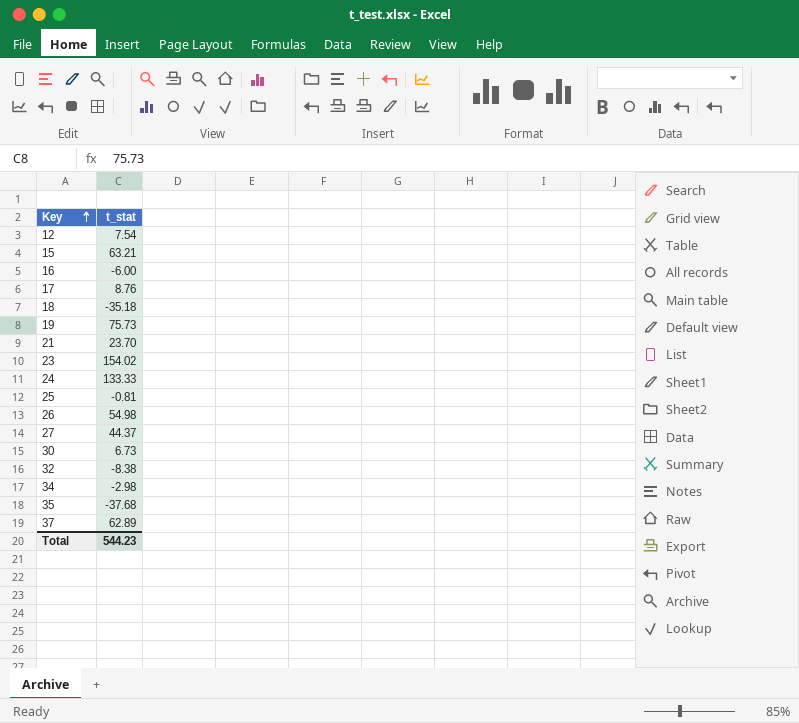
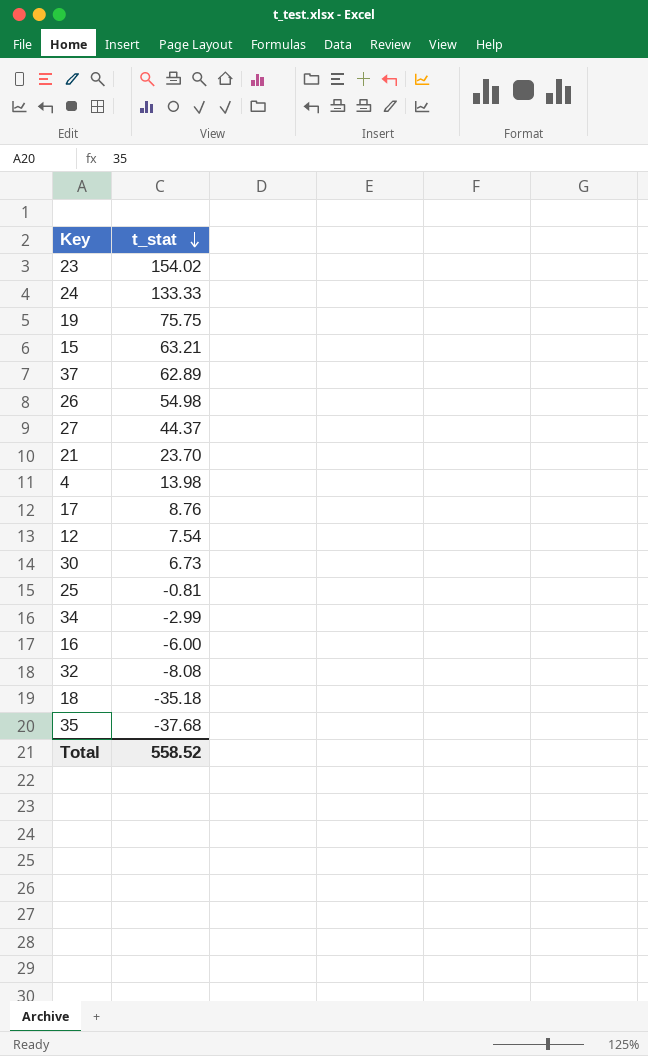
row order: Key ascending -> t_stat descending
19 | t_stat: 75.73 -> 75.75
row 4: none -> 13.98
34 | t_stat: -2.98 -> -2.99
32 | t_stat: -8.38 -> -8.08
Total | t_stat: 544.23 -> 558.52

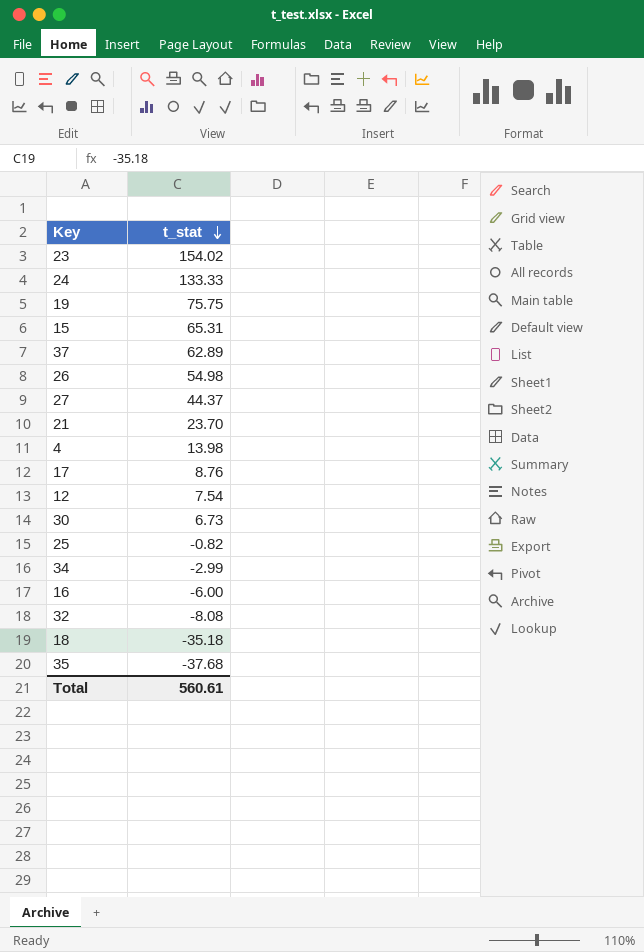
15 | t_stat: 63.21 -> 65.31
25 | t_stat: -0.81 -> -0.82
Total | t_stat: 558.52 -> 560.61

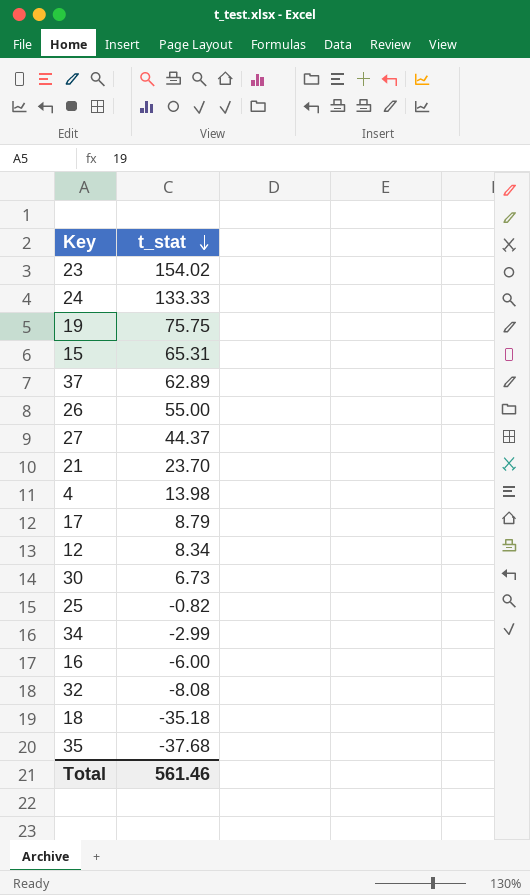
26 | t_stat: 54.98 -> 55.00
17 | t_stat: 8.76 -> 8.79
12 | t_stat: 7.54 -> 8.34
Total | t_stat: 560.61 -> 561.46

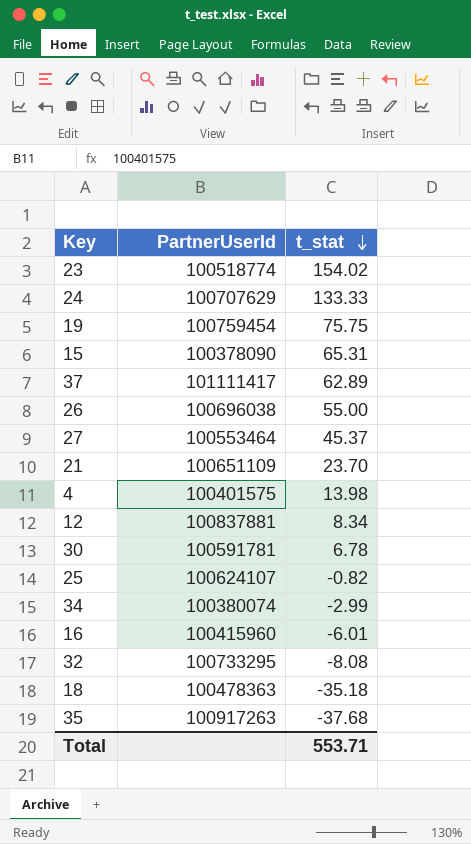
column PartnerUserId | position: none -> 2
row 17: 8.79 -> none
27 | t_stat: 44.37 -> 45.37
30 | t_stat: 6.73 -> 6.78
16 | t_stat: -6.00 -> -6.01
Total | t_stat: 561.46 -> 553.71

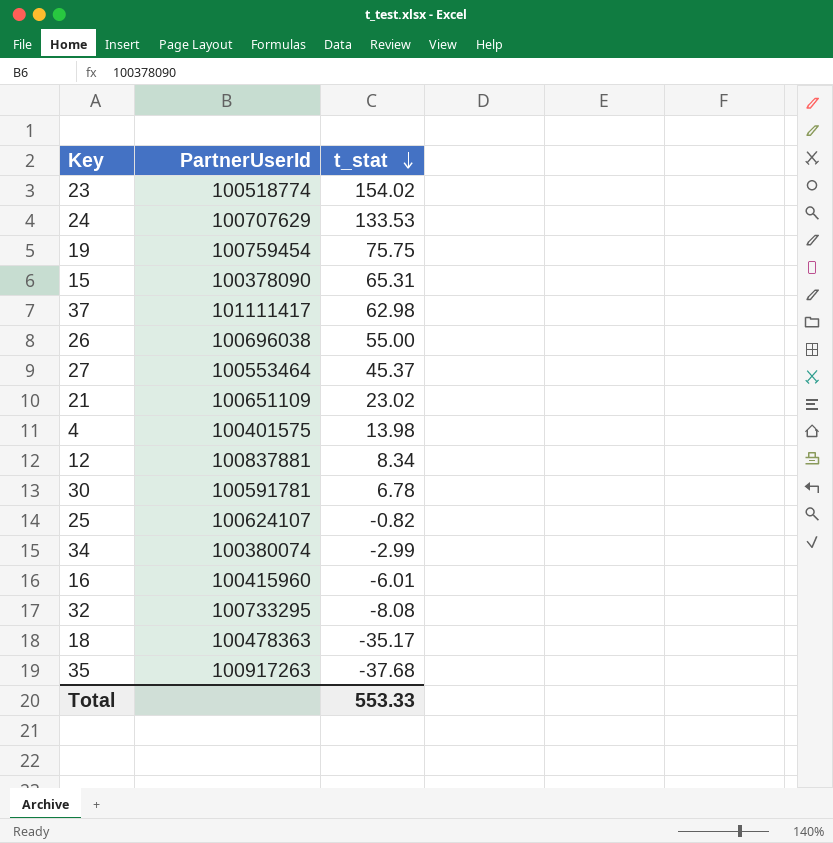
24 | t_stat: 133.33 -> 133.53
37 | t_stat: 62.89 -> 62.98
21 | t_stat: 23.70 -> 23.02
18 | t_stat: -35.18 -> -35.17
Total | t_stat: 553.71 -> 553.33

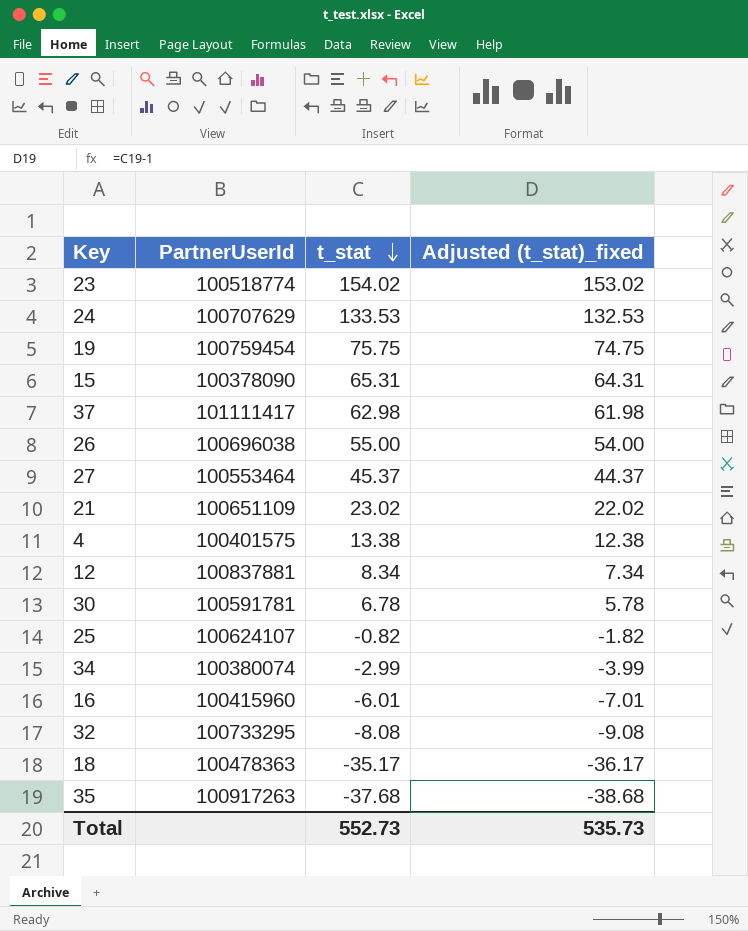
column Adjusted (t_stat)_fixed | formula: none -> [t_stat] - 1
4 | t_stat: 13.98 -> 13.38
Total | t_stat: 553.33 -> 552.73

